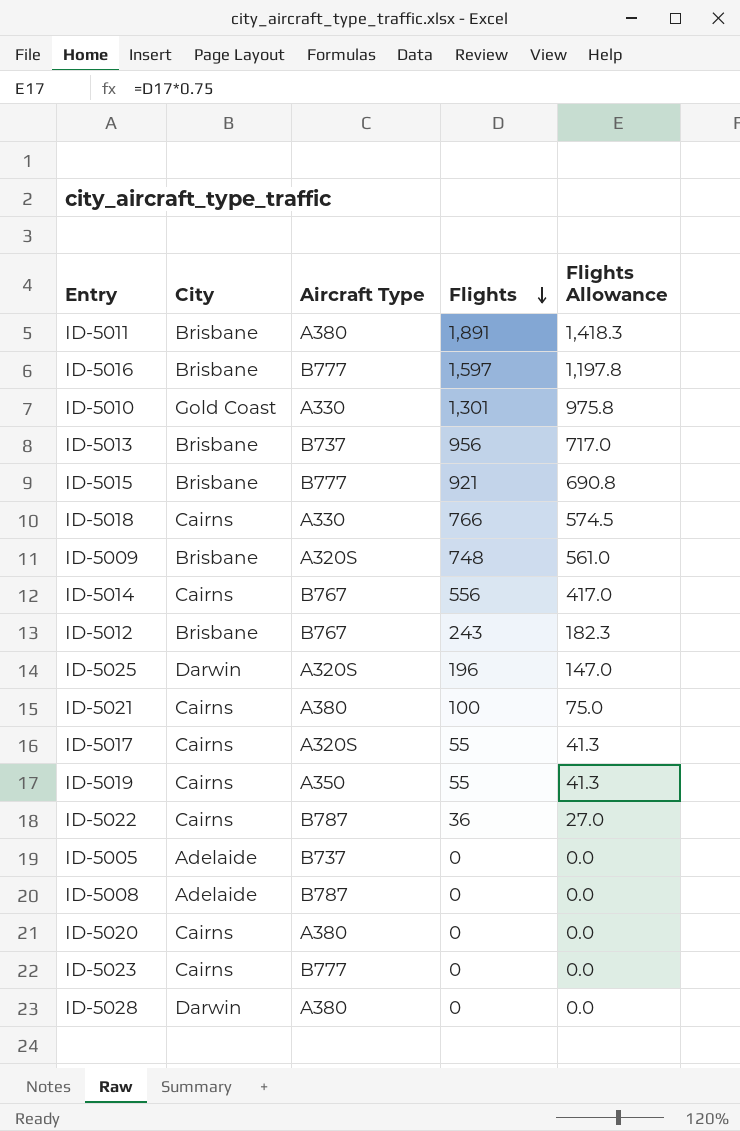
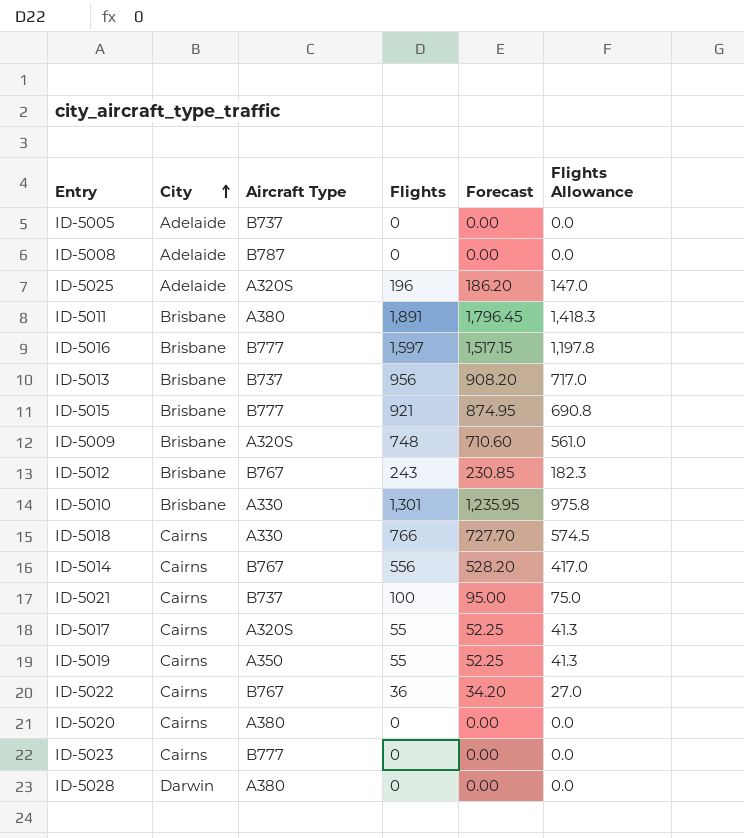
row order: Flights descending -> City ascending
column Forecast | formula: none -> [Flights] * 0.95
ID-5025 | City: Darwin -> Adelaide
ID-5010 | City: Gold Coast -> Brisbane
ID-5021 | Aircraft Type: A380 -> B737
ID-5022 | Aircraft Type: B787 -> B767

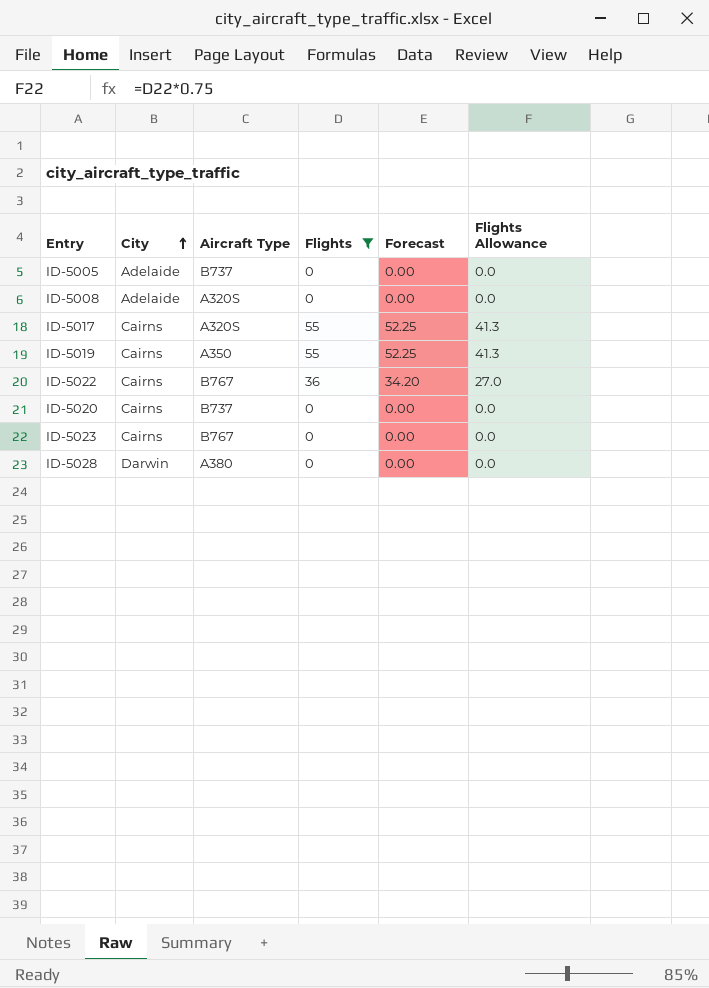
filter: none -> Flights <= 55
ID-5008 | Aircraft Type: B787 -> A320S
ID-5020 | Aircraft Type: A380 -> B737
ID-5023 | Aircraft Type: B777 -> B767

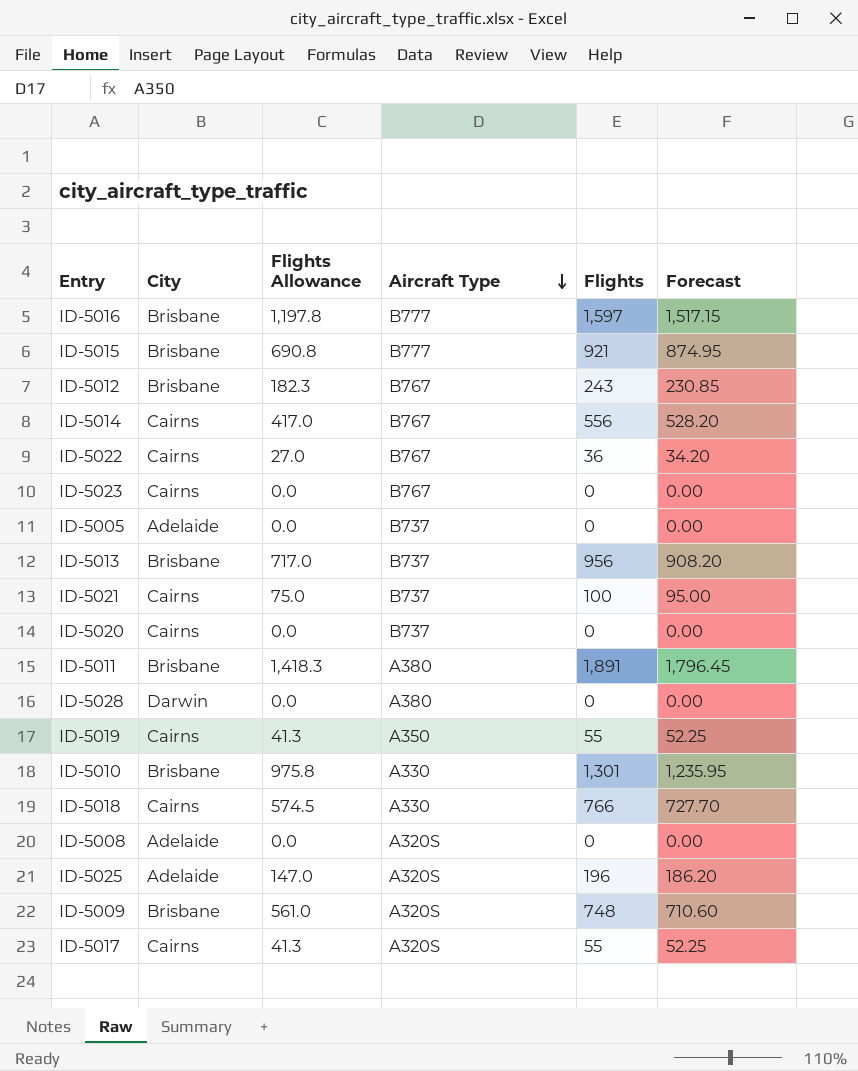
filter: Flights <= 55 -> none
row order: City ascending -> Aircraft Type descending
column Flights Allowance | position: 6 -> 3

